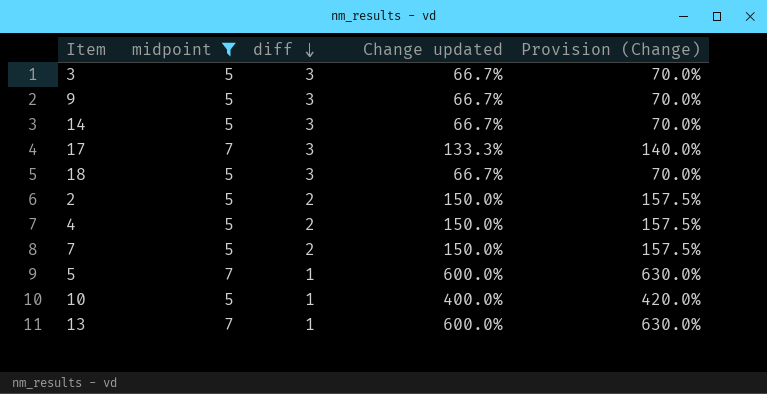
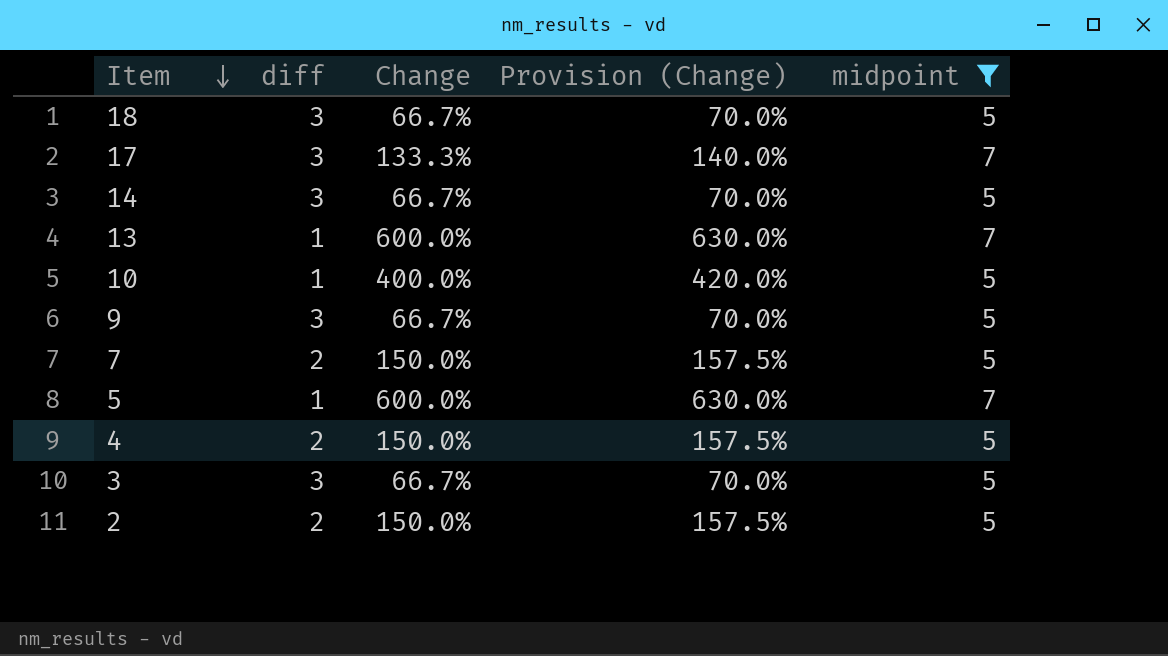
row order: diff descending -> Item descending
column name: Change updated -> Change
column midpoint | position: 2 -> 5

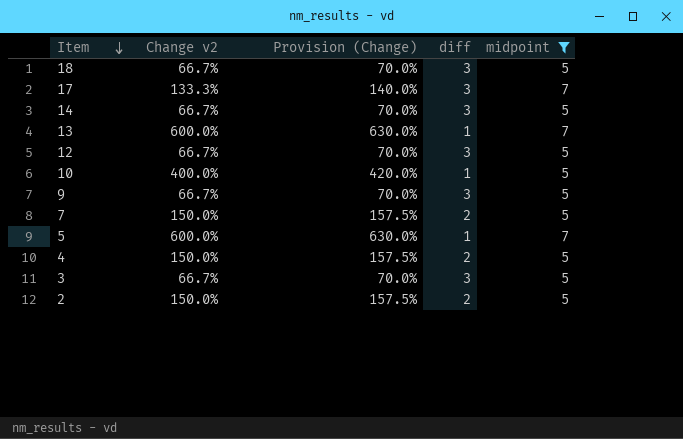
column name: Change -> Change v2
column diff | position: 2 -> 4
row 12: none -> 66.7% | 70.0% | 3 | 5

